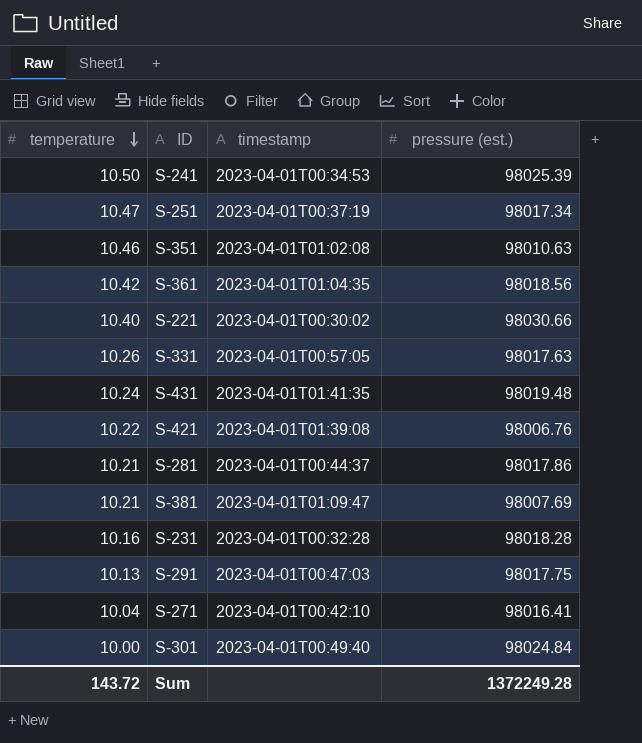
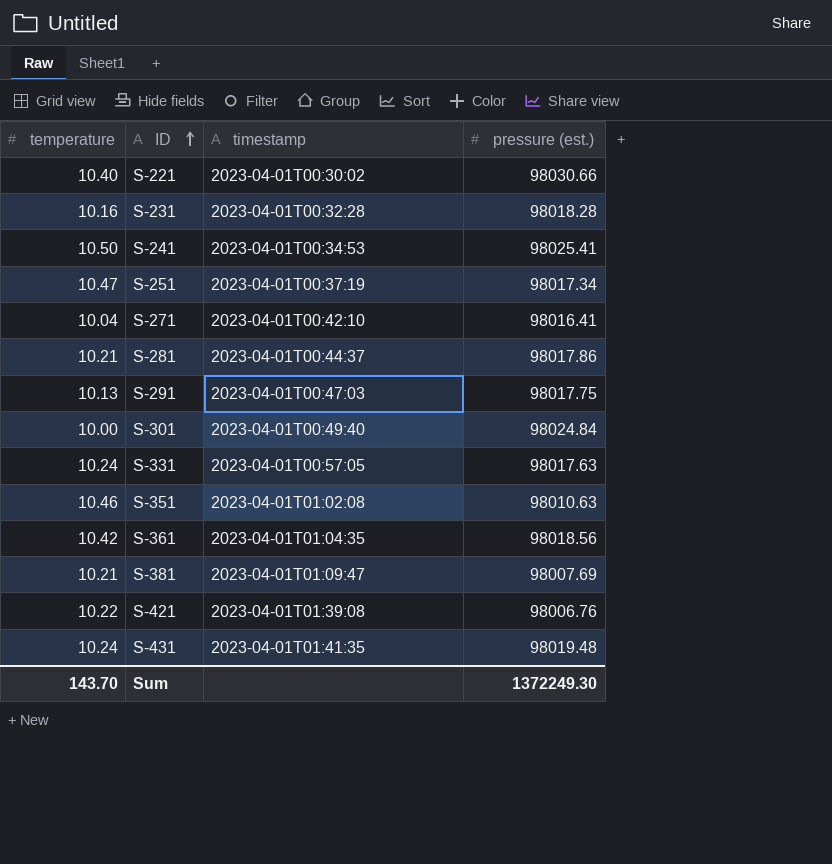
row order: temperature descending -> ID ascending
S-241 | pressure (est.): 98025.39 -> 98025.41
S-331 | temperature: 10.26 -> 10.24
Sum | temperature: 143.72 -> 143.70
Sum | pressure (est.): 1372249.28 -> 1372249.30

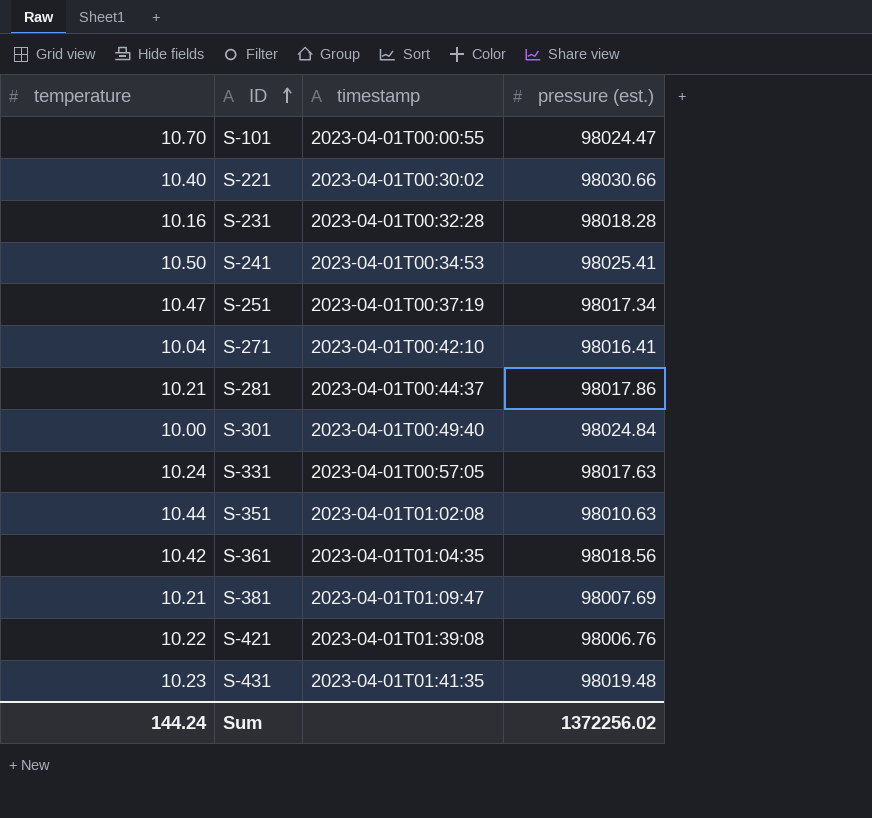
row S-291: 10.13 | 2023-04-01T00:47:03 | 98017.75 -> none
row S-101: none -> 10.70 | 2023-04-01T00:00:55 | 98024.47
S-351 | temperature: 10.46 -> 10.44
S-431 | temperature: 10.24 -> 10.23
Sum | temperature: 143.70 -> 144.24
Sum | pressure (est.): 1372249.30 -> 1372256.02

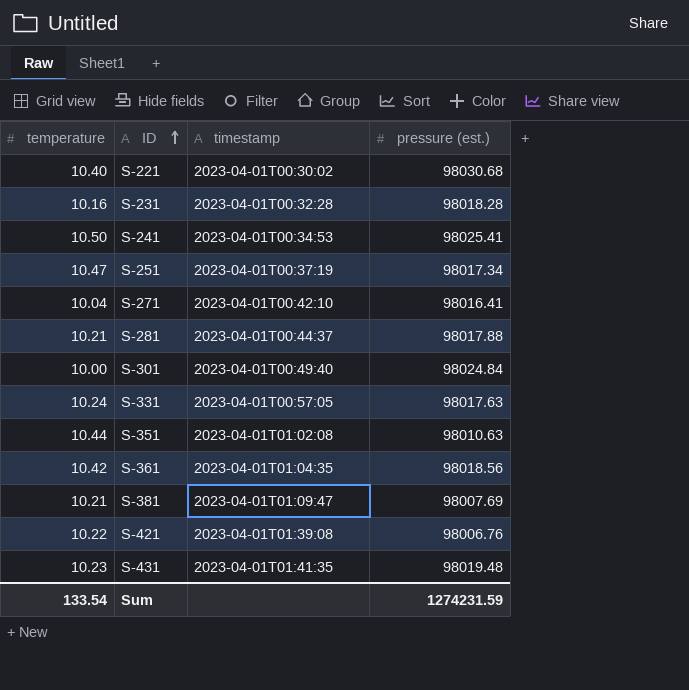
row S-101: 10.70 | 2023-04-01T00:00:55 | 98024.47 -> none
S-221 | pressure (est.): 98030.66 -> 98030.68
S-281 | pressure (est.): 98017.86 -> 98017.88
Sum | temperature: 144.24 -> 133.54
Sum | pressure (est.): 1372256.02 -> 1274231.59

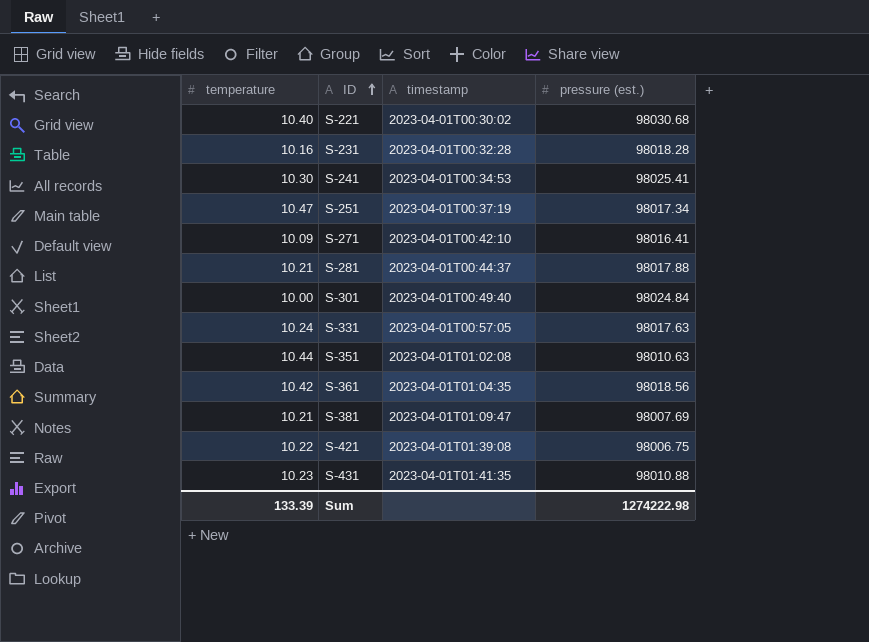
S-241 | temperature: 10.50 -> 10.30
S-271 | temperature: 10.04 -> 10.09
S-421 | pressure (est.): 98006.76 -> 98006.75
S-431 | pressure (est.): 98019.48 -> 98010.88
Sum | temperature: 133.54 -> 133.39
Sum | pressure (est.): 1274231.59 -> 1274222.98

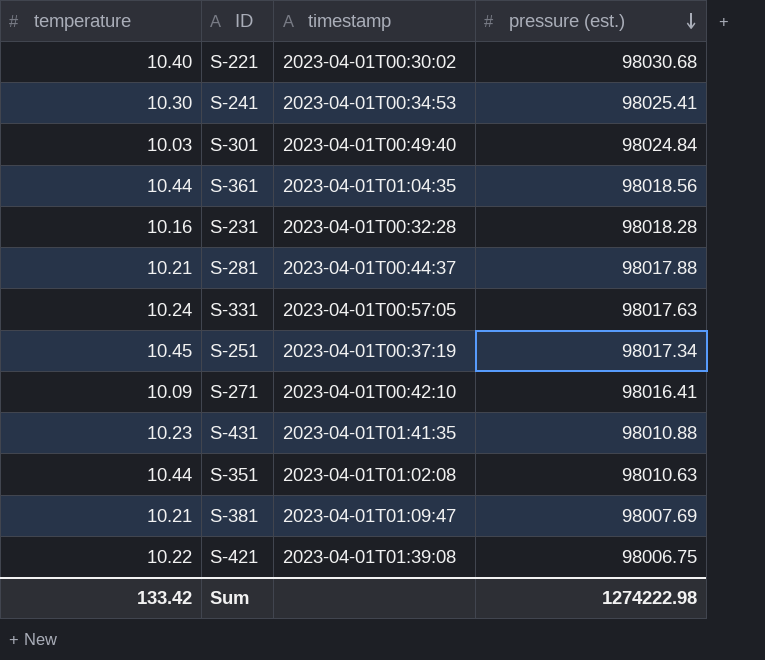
row order: ID ascending -> pressure (est.) descending
S-301 | temperature: 10.00 -> 10.03
S-361 | temperature: 10.42 -> 10.44
S-251 | temperature: 10.47 -> 10.45
Sum | temperature: 133.39 -> 133.42

